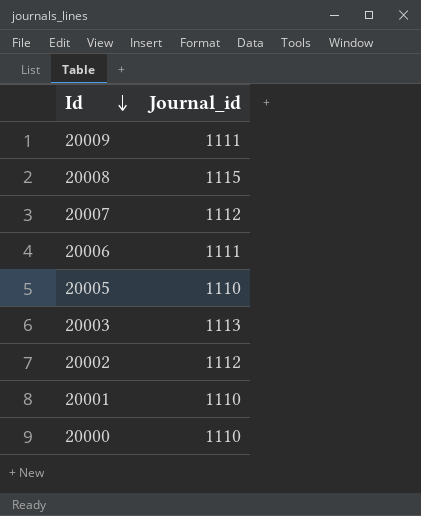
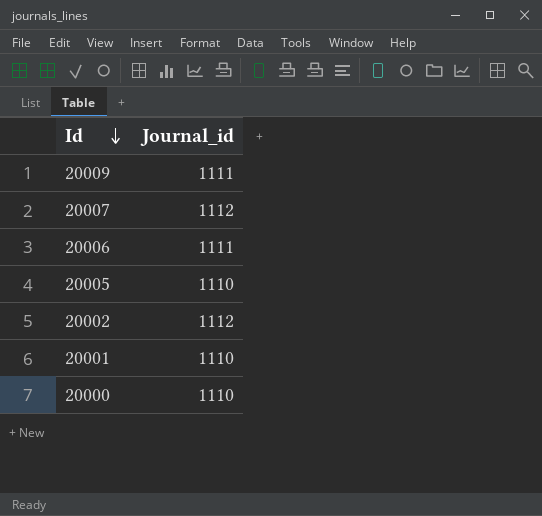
row 20008: 1115 -> none
row 20003: 1113 -> none

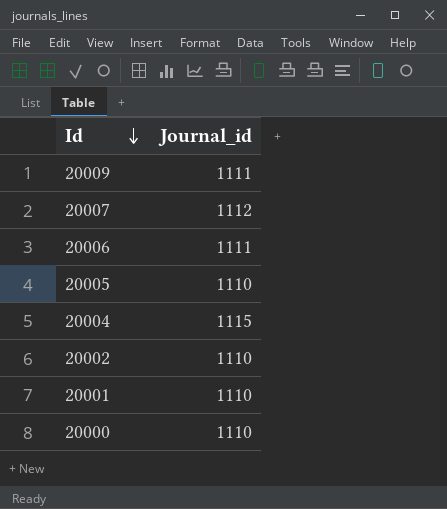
row 20004: none -> 1115
20002 | Journal_id: 1112 -> 1110

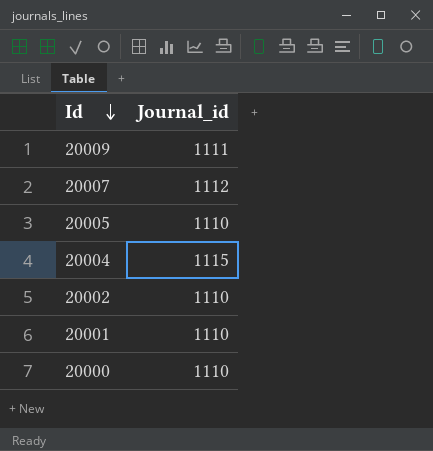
row 20006: 1111 -> none

